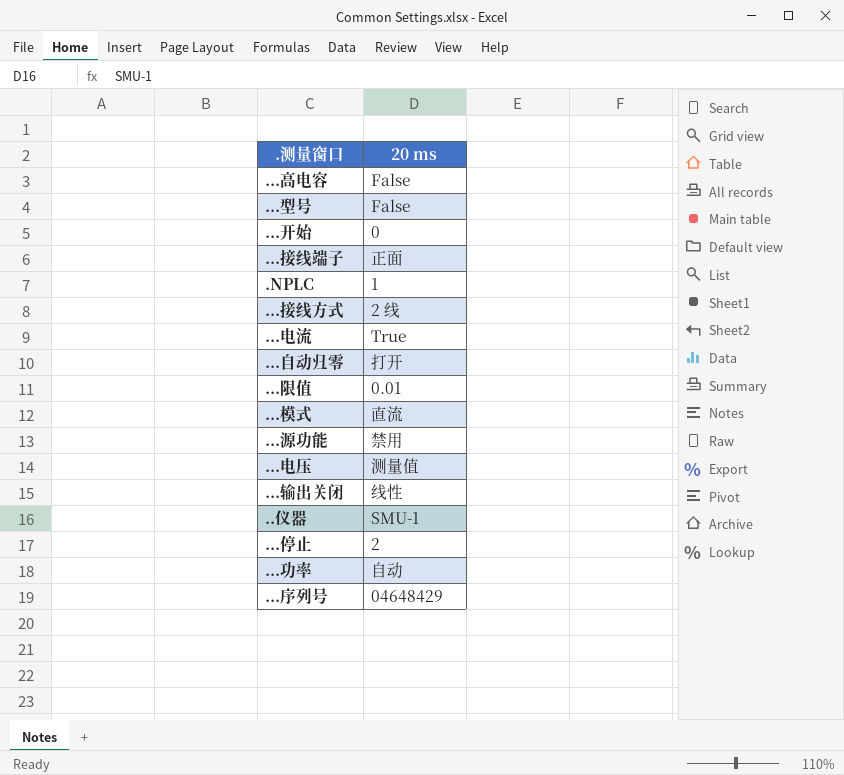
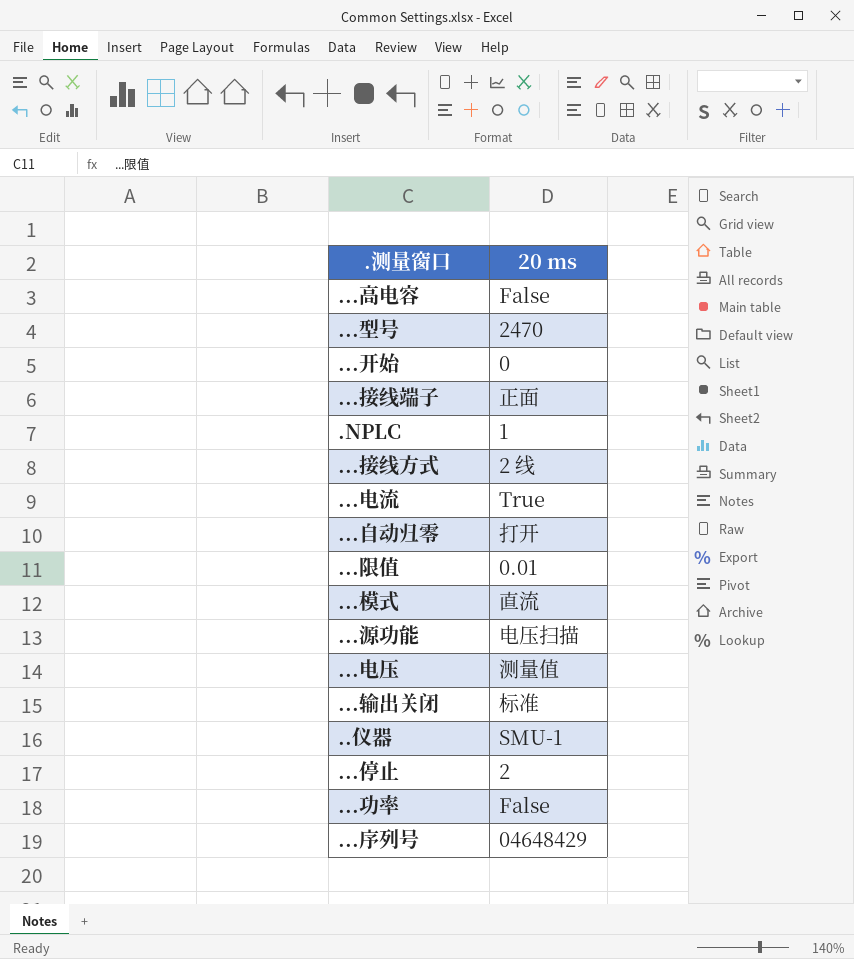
...型号 | 20 ms: False -> 2470
...源功能 | 20 ms: 禁用 -> 电压扫描
...输出关闭 | 20 ms: 线性 -> 标准
...功率 | 20 ms: 自动 -> False

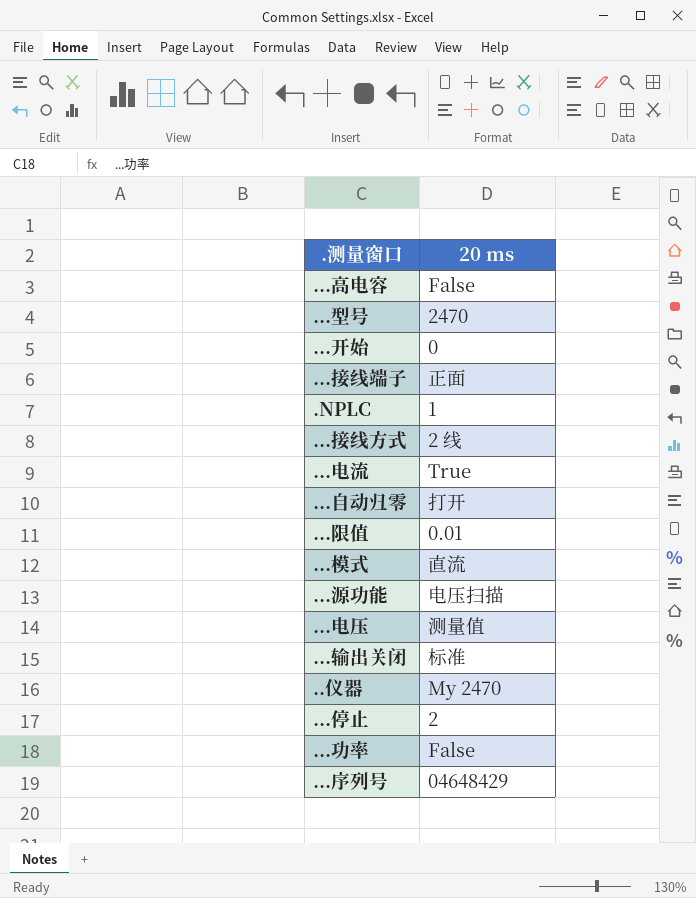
..仪器 | 20 ms: SMU-1 -> My 2470

